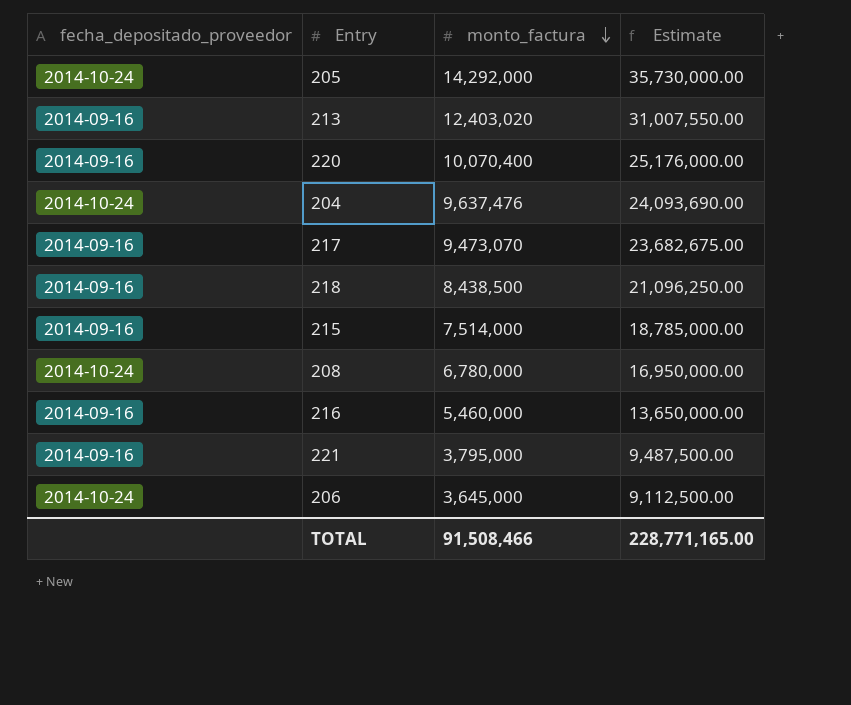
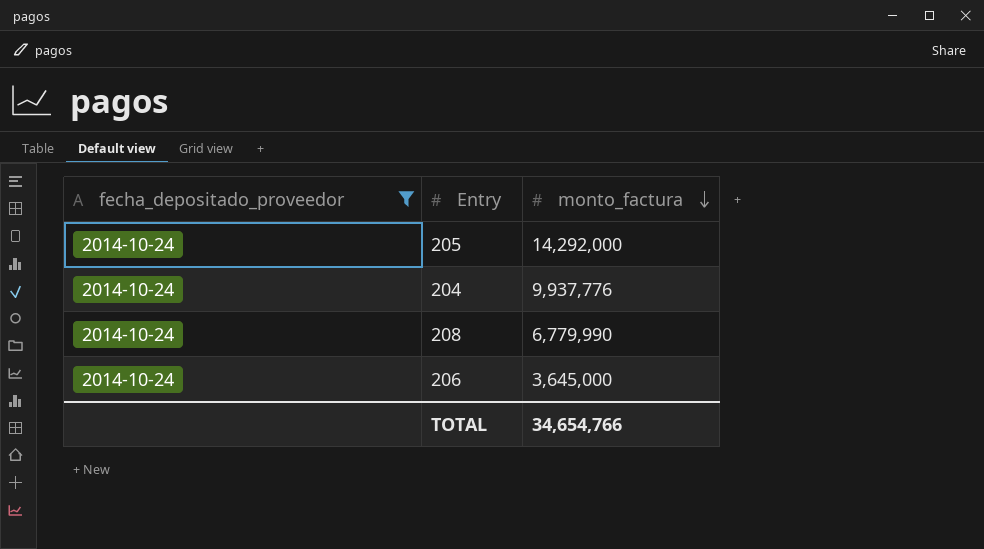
filter: none -> fecha_depositado_proveedor = 2014-10-24
column Estimate | formula: [monto_factura] * 2.5 -> none
204 | monto_factura: 9,637,476 -> 9,937,776
208 | monto_factura: 6,780,000 -> 6,779,990
TOTAL | monto_factura: 91,508,466 -> 34,654,766

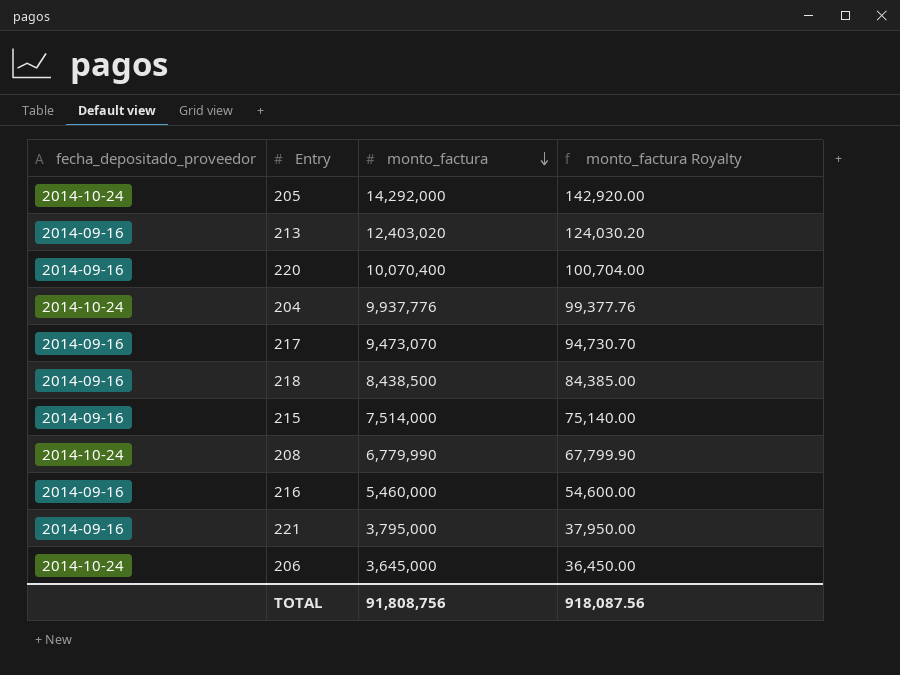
filter: fecha_depositado_proveedor = 2014-10-24 -> none
column monto_factura Royalty | formula: none -> [monto_factura] * 0.01
TOTAL | monto_factura: 34,654,766 -> 91,808,756

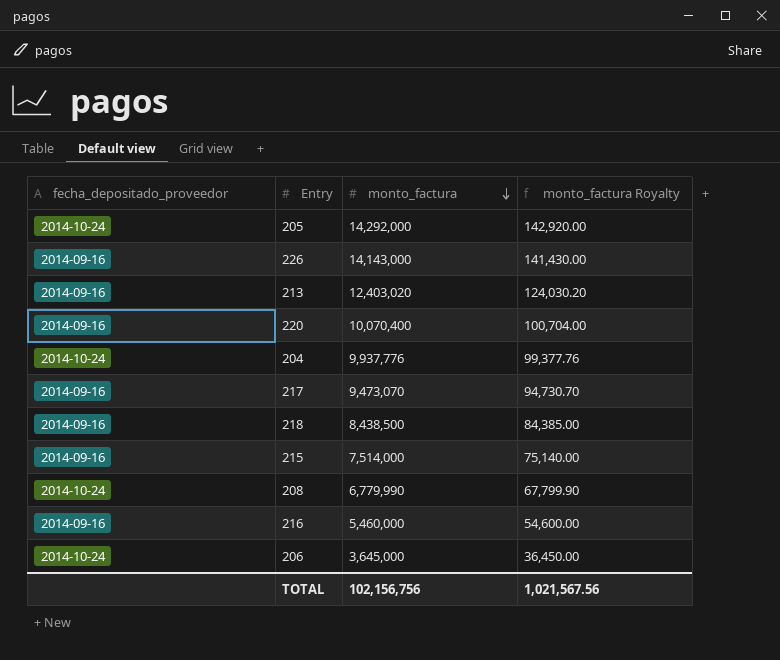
row 221: 2014-09-16 | 3,795,000 | 37,950.00 -> none
row 226: none -> 2014-09-16 | 14,143,000 | 141,430.00
TOTAL | monto_factura: 91,808,756 -> 102,156,756
TOTAL | monto_factura Royalty: 918,087.56 -> 1,021,567.56

